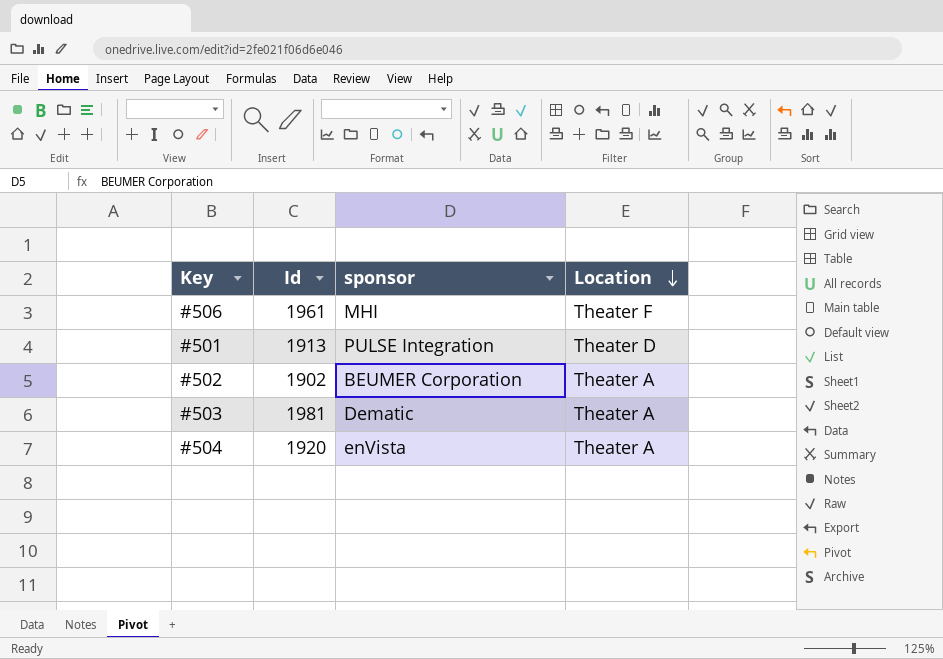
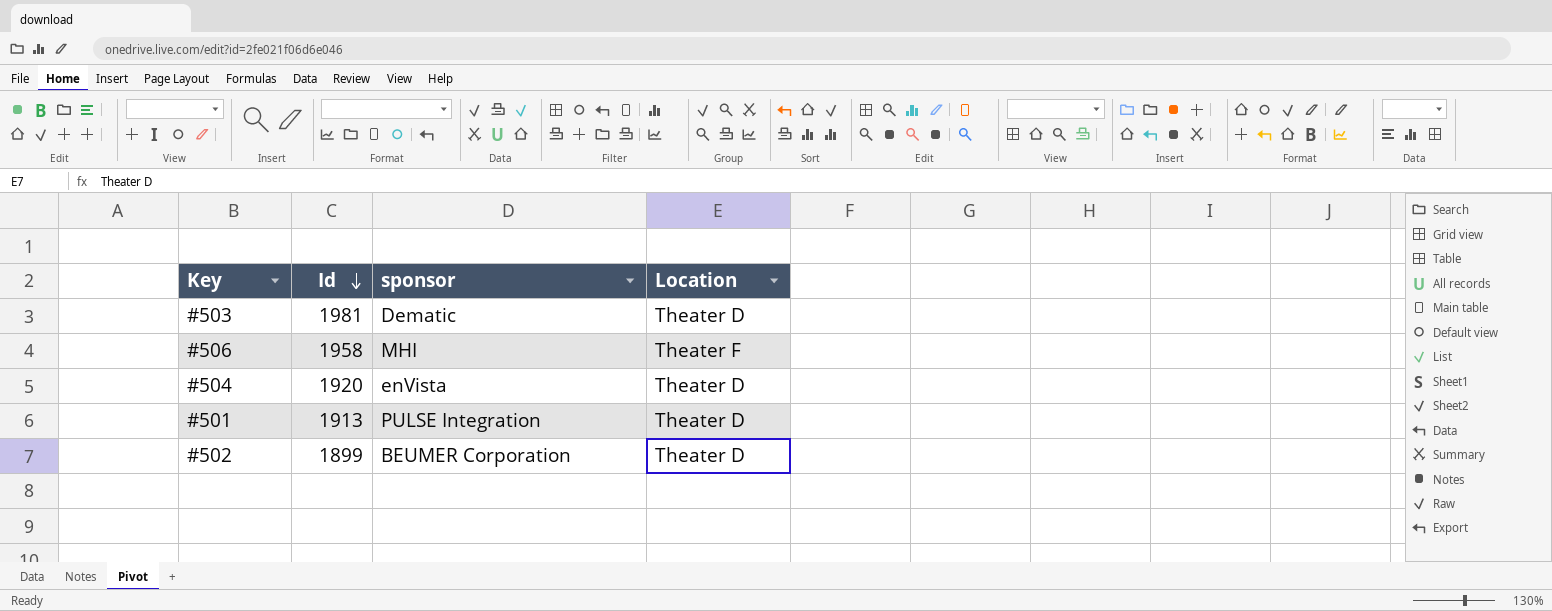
row order: Location descending -> Id descending
#503 | Location: Theater A -> Theater D
#506 | Id: 1961 -> 1958
#504 | Location: Theater A -> Theater D
#502 | Id: 1902 -> 1899
#502 | Location: Theater A -> Theater D

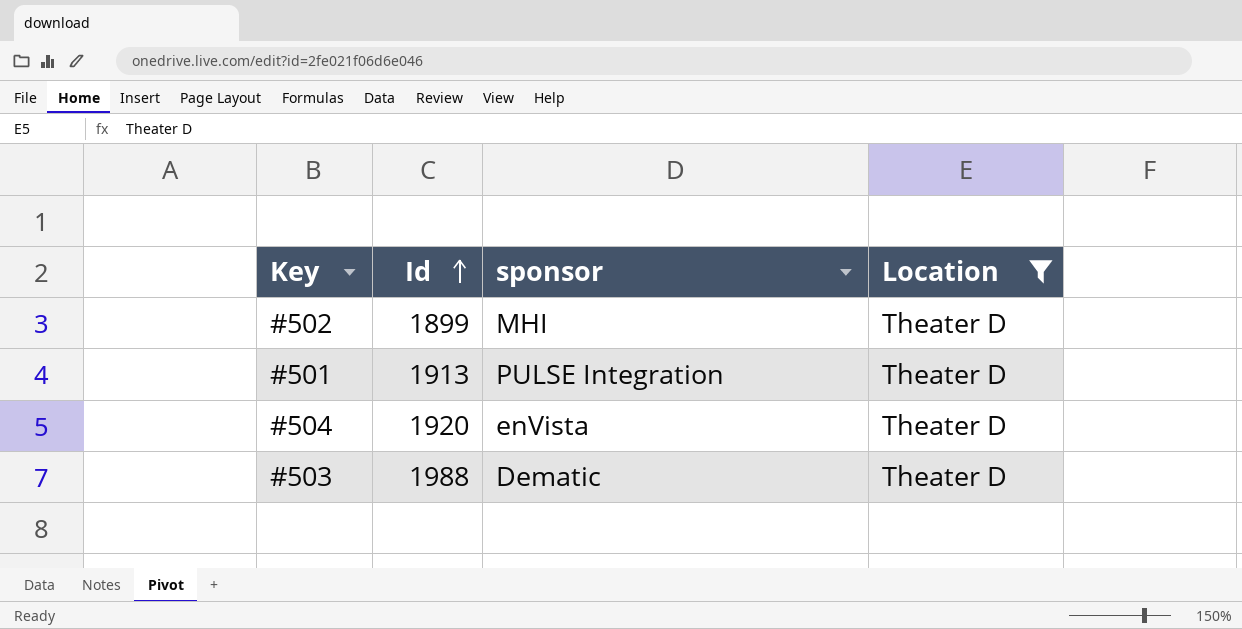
filter: none -> Location = Theater D
row order: Id descending -> Id ascending
#502 | sponsor: BEUMER Corporation -> MHI
#503 | Id: 1981 -> 1988

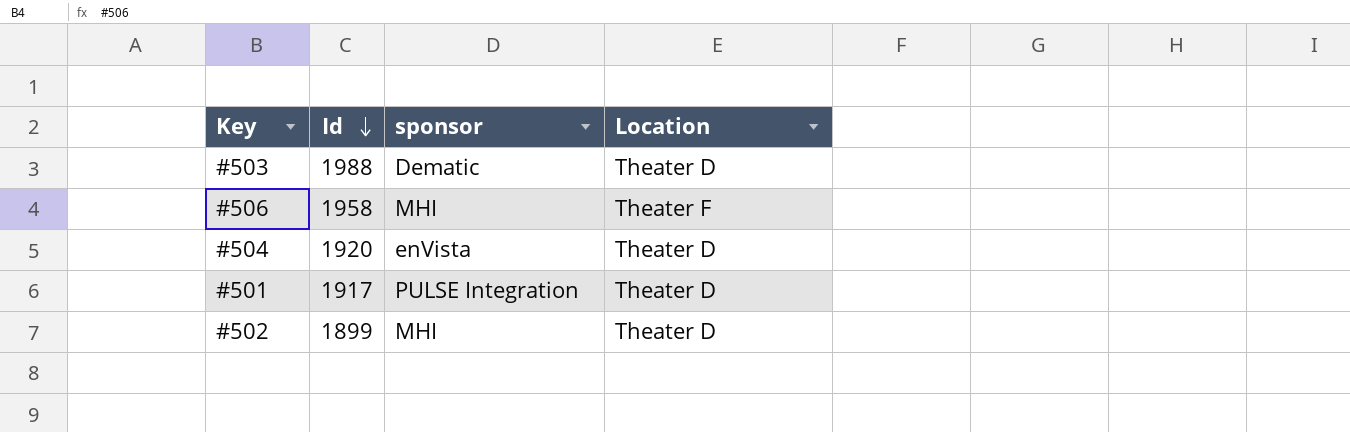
filter: Location = Theater D -> none
row order: Id ascending -> Id descending
#501 | Id: 1913 -> 1917

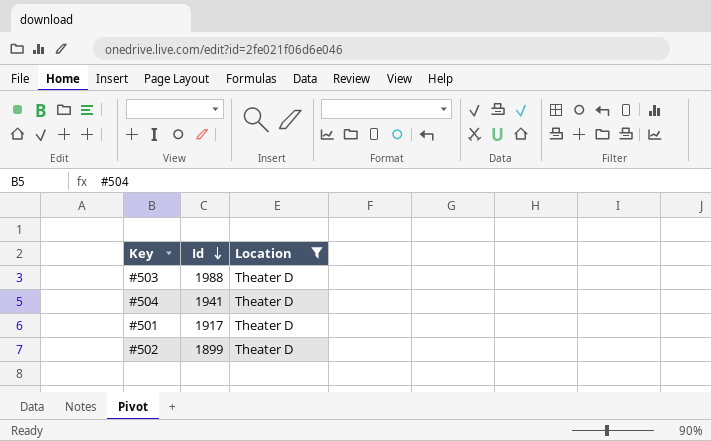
filter: none -> Location = Theater D
column sponsor | position: 3 -> none
#504 | Id: 1920 -> 1941

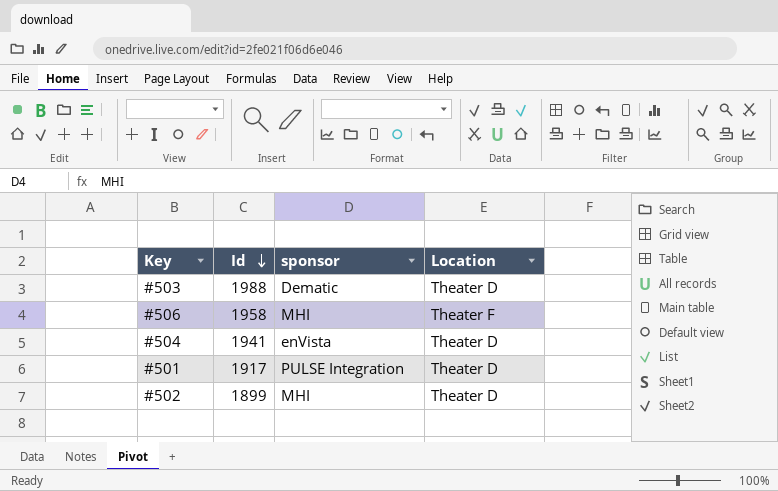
filter: Location = Theater D -> none
column sponsor | position: none -> 3

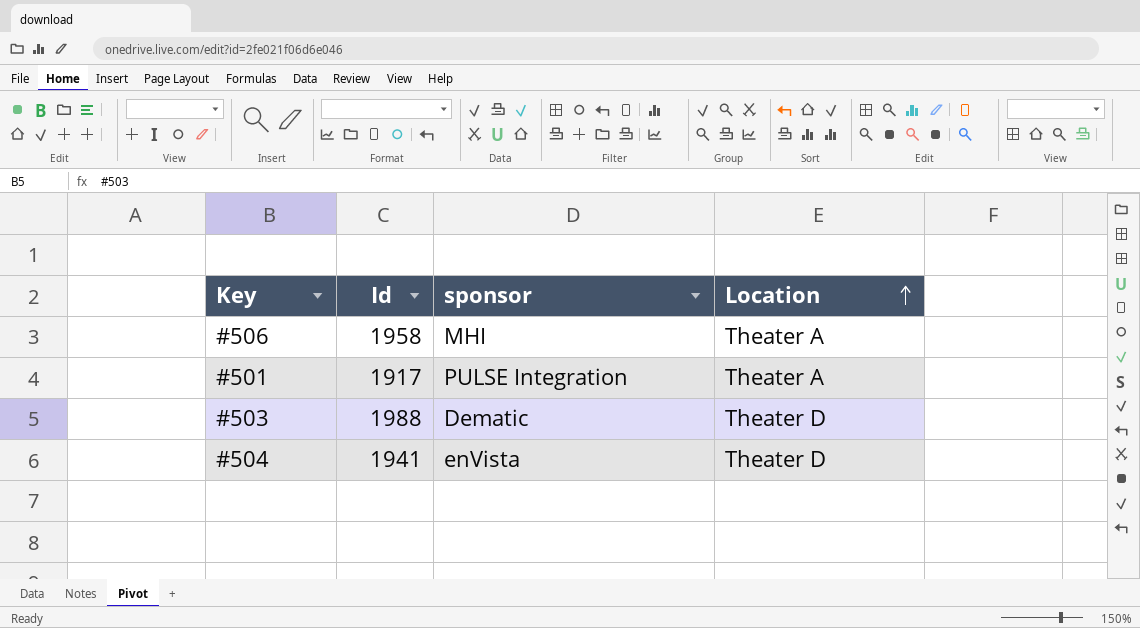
row order: Id descending -> Location ascending
row #502: 1899 | MHI | Theater D -> none
#506 | Location: Theater F -> Theater A
#501 | Location: Theater D -> Theater A

